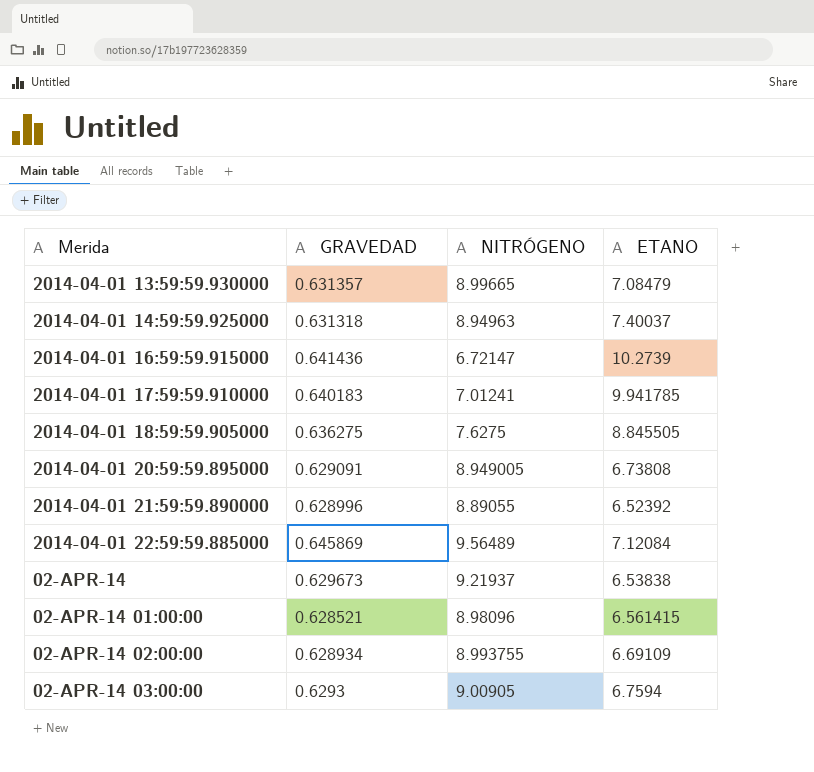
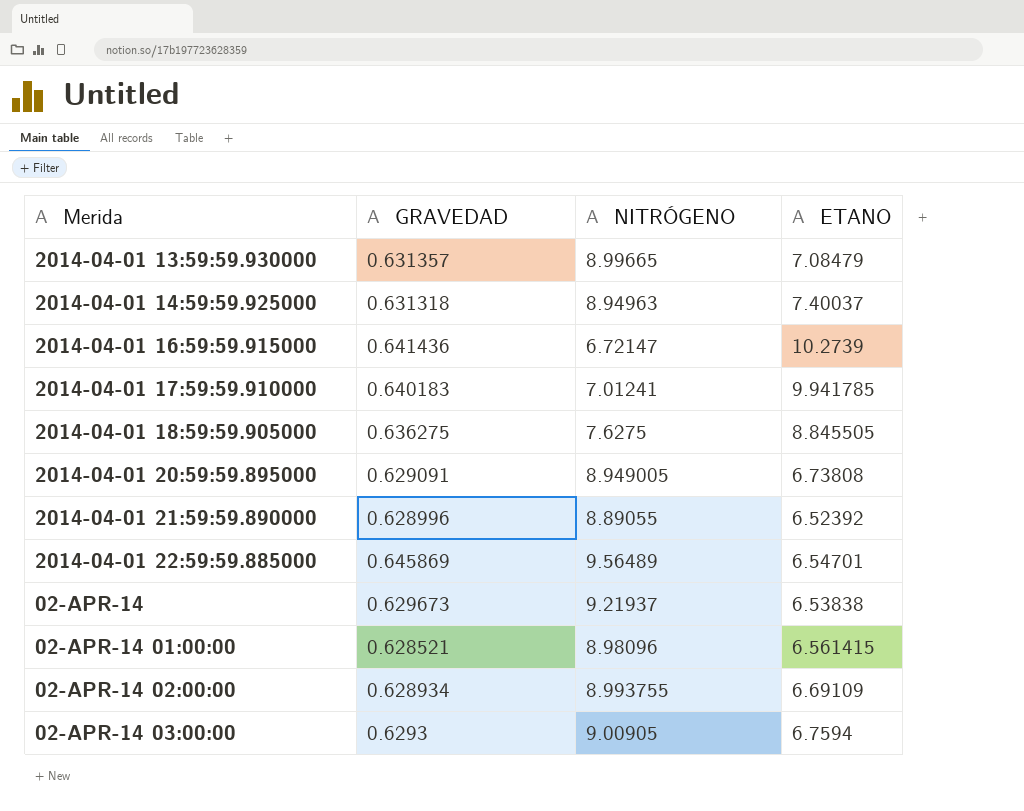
2014-04-01 22:59:59.885000 | ETANO: 7.12084 -> 6.54701

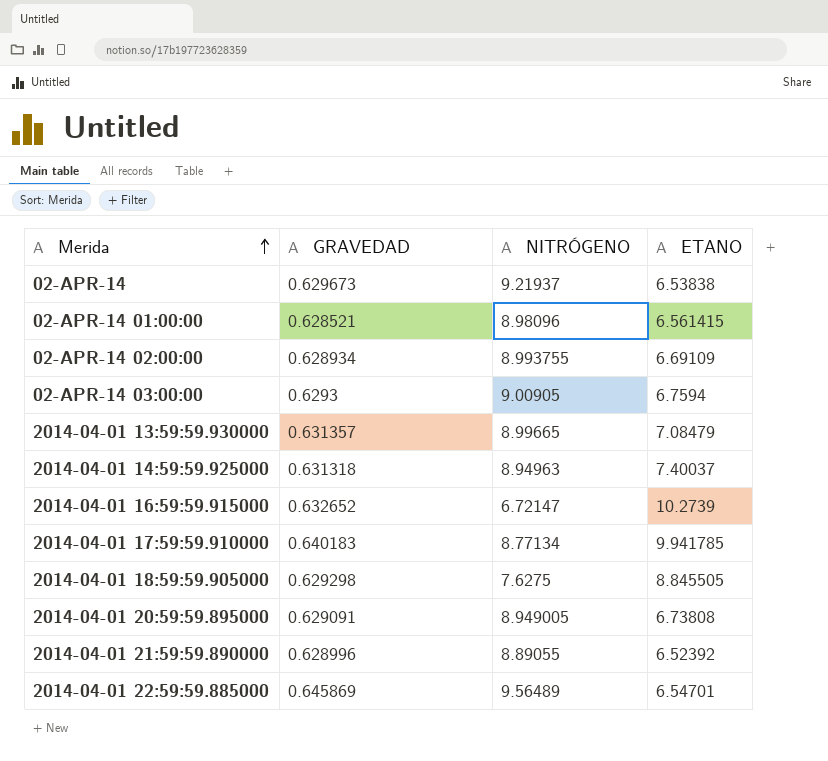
row order: none -> Merida ascending
2014-04-01 16:59:59.915000 | GRAVEDAD: 0.641436 -> 0.632652
2014-04-01 17:59:59.910000 | NITRÓGENO: 7.01241 -> 8.77134
2014-04-01 18:59:59.905000 | GRAVEDAD: 0.636275 -> 0.629298

